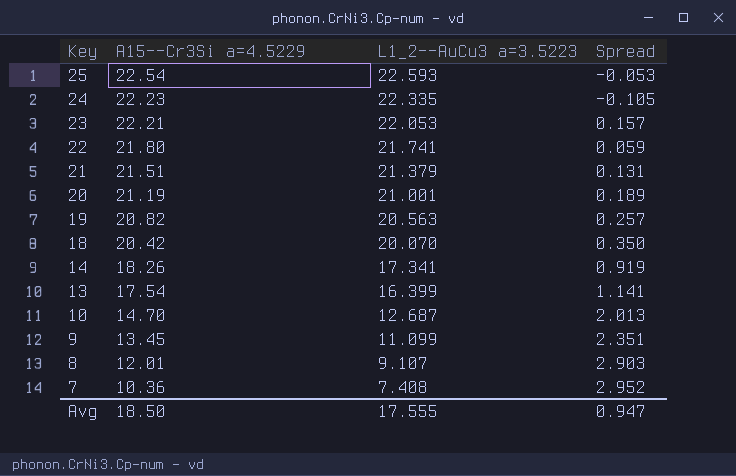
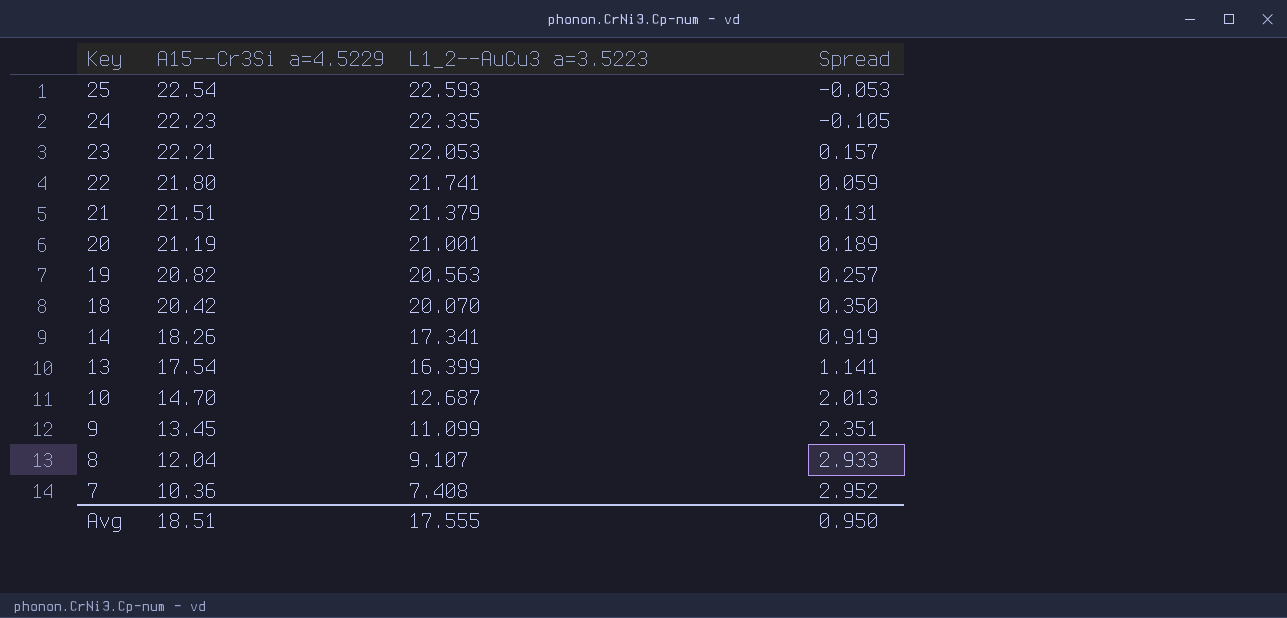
8 | A15--Cr3Si a=4.5229: 12.01 -> 12.04
8 | Spread: 2.903 -> 2.933
Avg | A15--Cr3Si a=4.5229: 18.50 -> 18.51
Avg | Spread: 0.947 -> 0.950

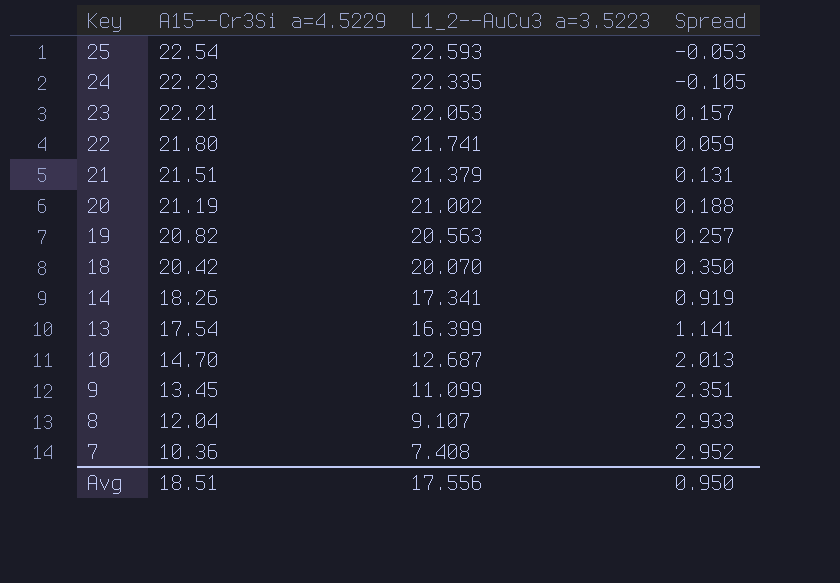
20 | L1_2--AuCu3 a=3.5223: 21.001 -> 21.002
20 | Spread: 0.189 -> 0.188
Avg | L1_2--AuCu3 a=3.5223: 17.555 -> 17.556

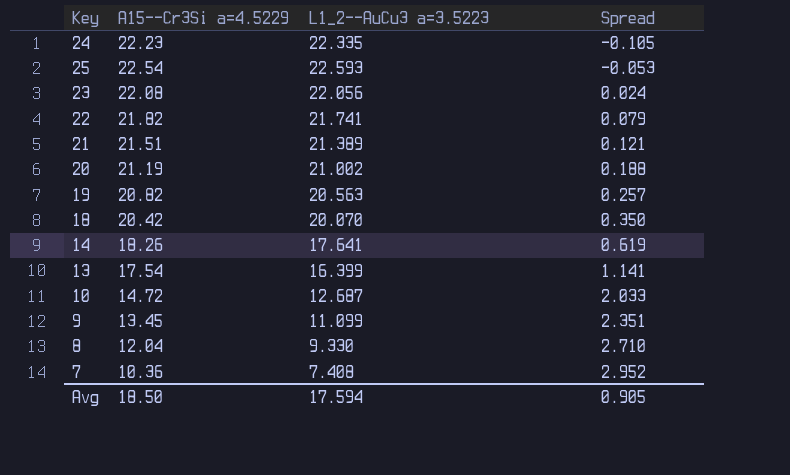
row order: Key descending -> Spread ascending
23 | A15--Cr3Si a=4.5229: 22.21 -> 22.08
23 | L1_2--AuCu3 a=3.5223: 22.053 -> 22.056
23 | Spread: 0.157 -> 0.024
22 | A15--Cr3Si a=4.5229: 21.80 -> 21.82
22 | Spread: 0.059 -> 0.079
21 | L1_2--AuCu3 a=3.5223: 21.379 -> 21.389
21 | Spread: 0.131 -> 0.121
14 | L1_2--AuCu3 a=3.5223: 17.341 -> 17.641
14 | Spread: 0.919 -> 0.619
10 | A15--Cr3Si a=4.5229: 14.70 -> 14.72
10 | Spread: 2.013 -> 2.033
8 | L1_2--AuCu3 a=3.5223: 9.107 -> 9.330
8 | Spread: 2.933 -> 2.710
Avg | A15--Cr3Si a=4.5229: 18.51 -> 18.50
Avg | L1_2--AuCu3 a=3.5223: 17.556 -> 17.594
Avg | Spread: 0.950 -> 0.905

